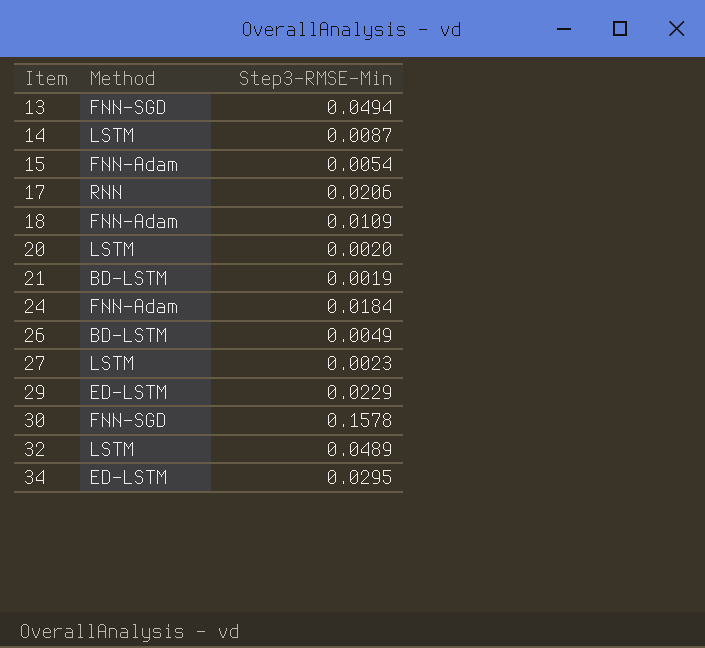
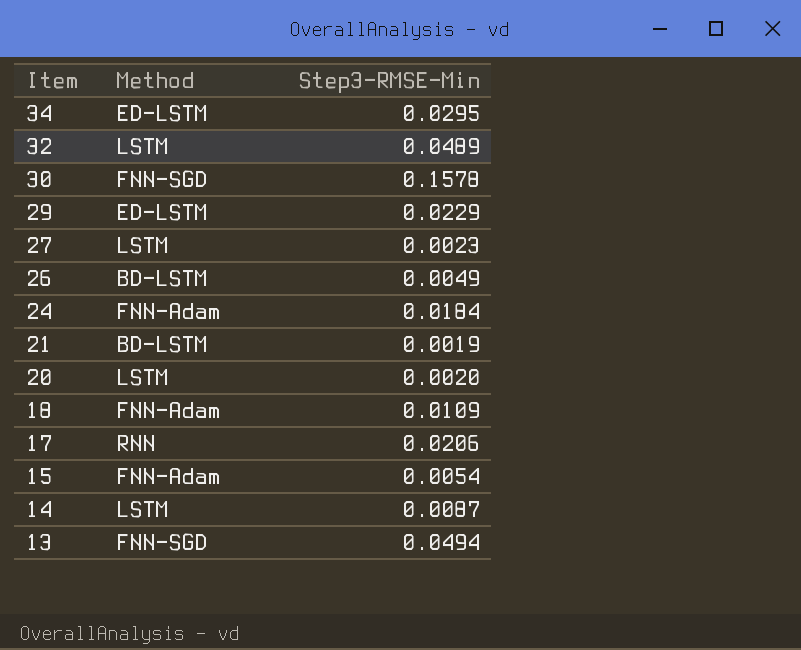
row order: Item ascending -> Item descending

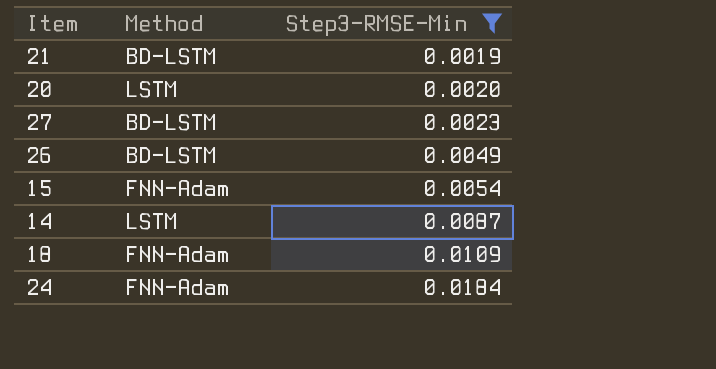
filter: none -> Step3-RMSE-Min <= 0.0184
row order: Item descending -> Step3-RMSE-Min ascending
27 | Method: LSTM -> BD-LSTM

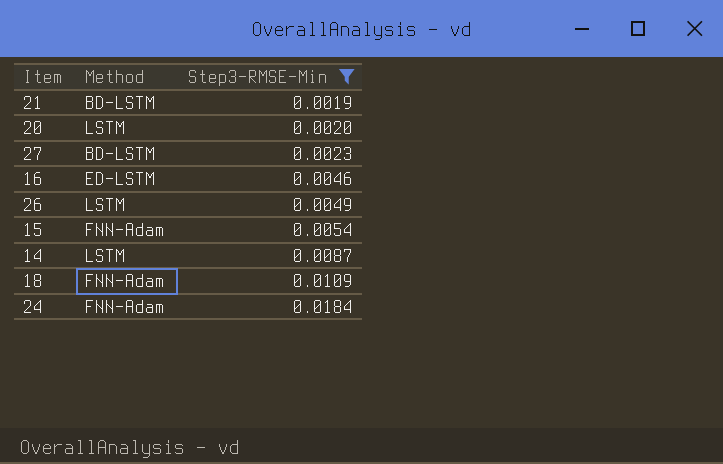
row 16: none -> ED-LSTM | 0.0046
26 | Method: BD-LSTM -> LSTM

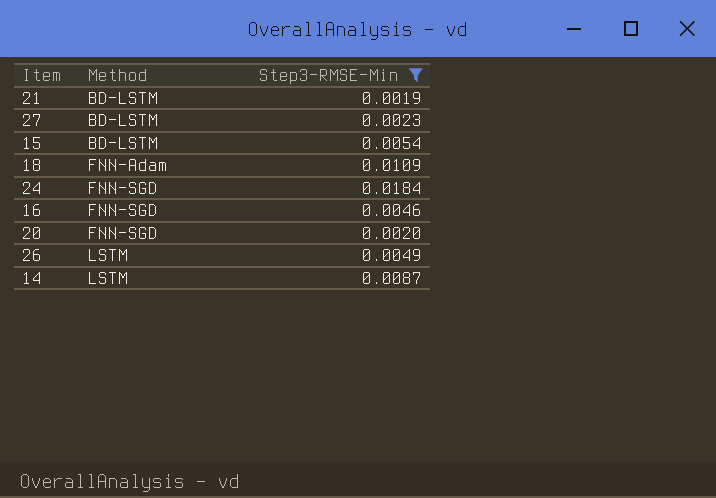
row order: Step3-RMSE-Min ascending -> Method ascending
15 | Method: FNN-Adam -> BD-LSTM
24 | Method: FNN-Adam -> FNN-SGD
16 | Method: ED-LSTM -> FNN-SGD
20 | Method: LSTM -> FNN-SGD

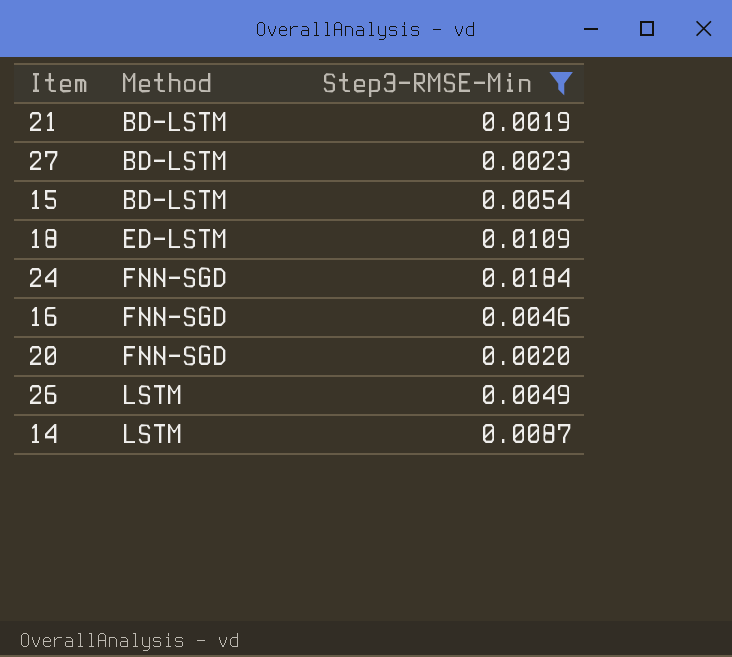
18 | Method: FNN-Adam -> ED-LSTM

